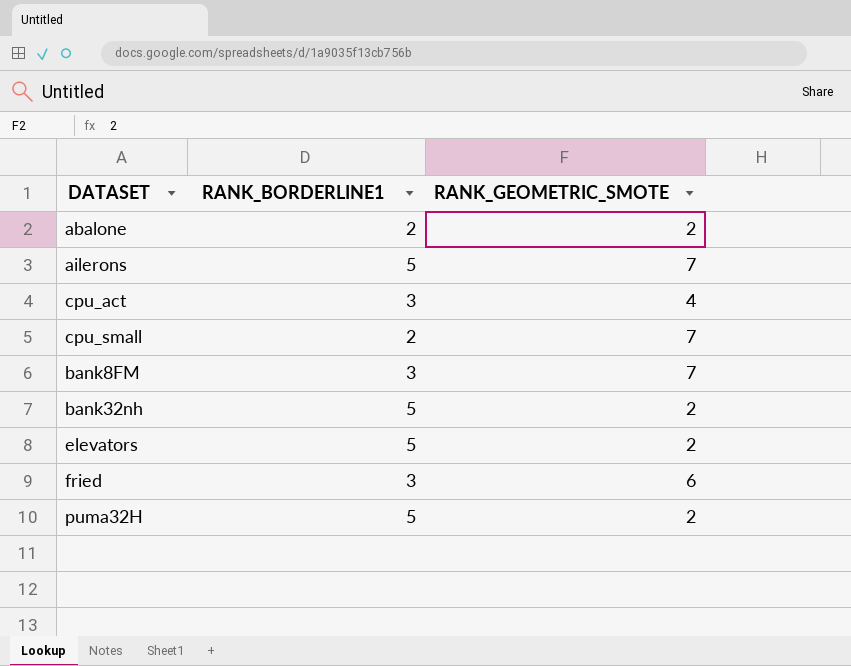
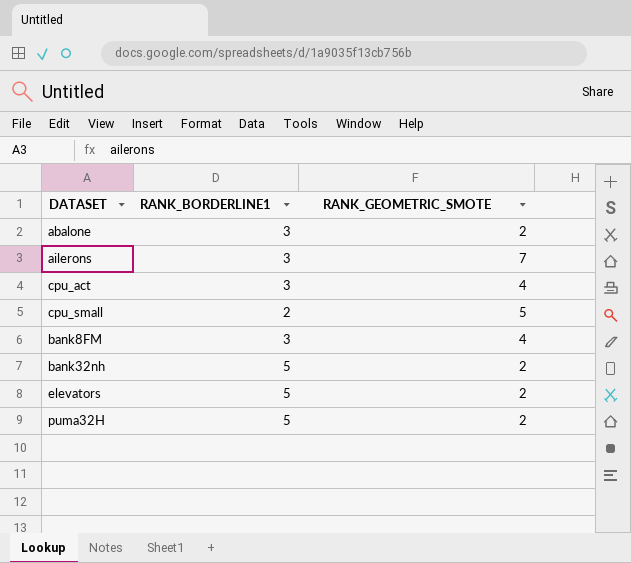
row fried: 3 | 6 -> none
abalone | RANK_BORDERLINE1: 2 -> 3
ailerons | RANK_BORDERLINE1: 5 -> 3
cpu_small | RANK_GEOMETRIC_SMOTE: 7 -> 5
bank8FM | RANK_GEOMETRIC_SMOTE: 7 -> 4

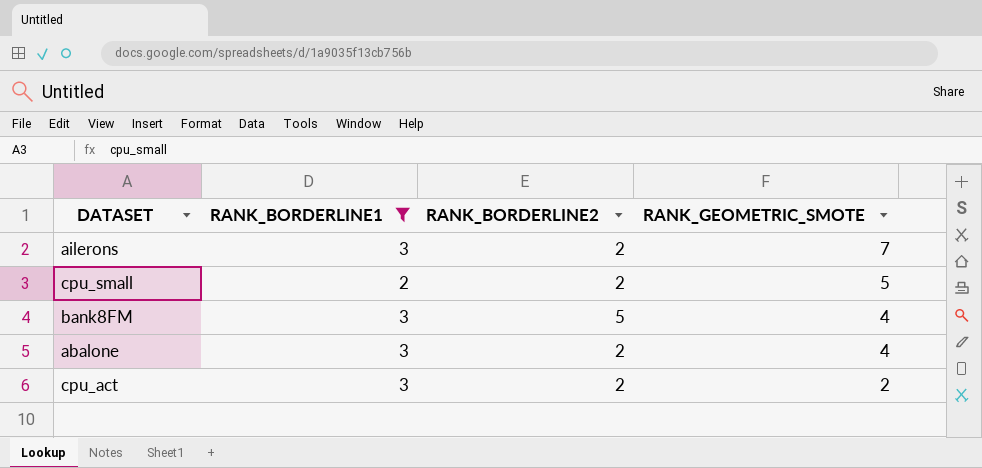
filter: none -> RANK_BORDERLINE1 != 5
row order: none -> RANK_GEOMETRIC_SMOTE descending
column RANK_BORDERLINE2 | position: none -> 3
abalone | RANK_GEOMETRIC_SMOTE: 2 -> 4
cpu_act | RANK_GEOMETRIC_SMOTE: 4 -> 2

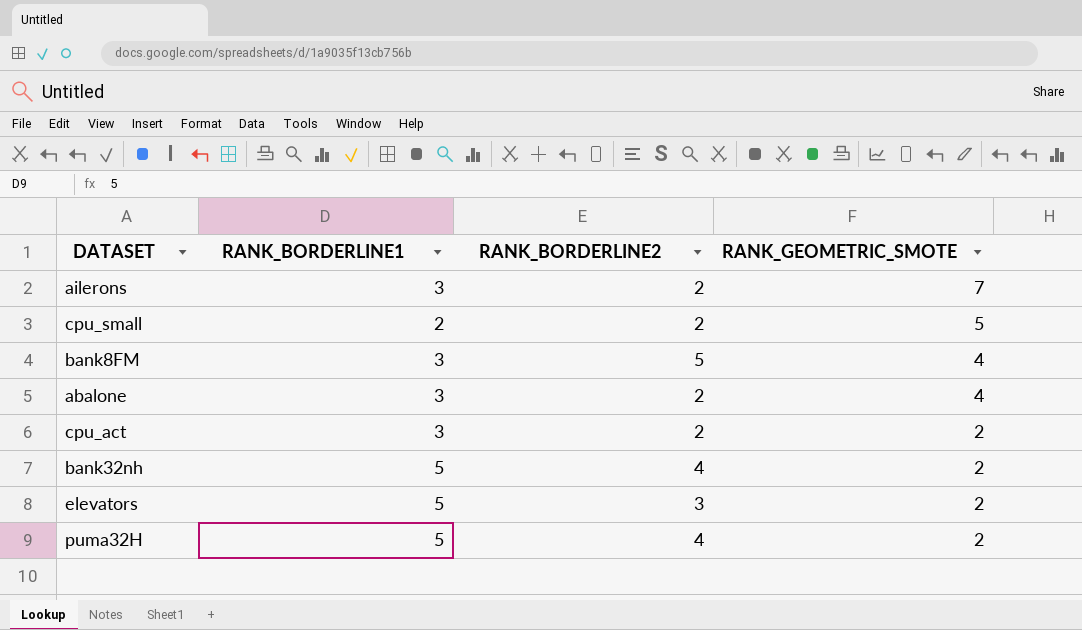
filter: RANK_BORDERLINE1 != 5 -> none

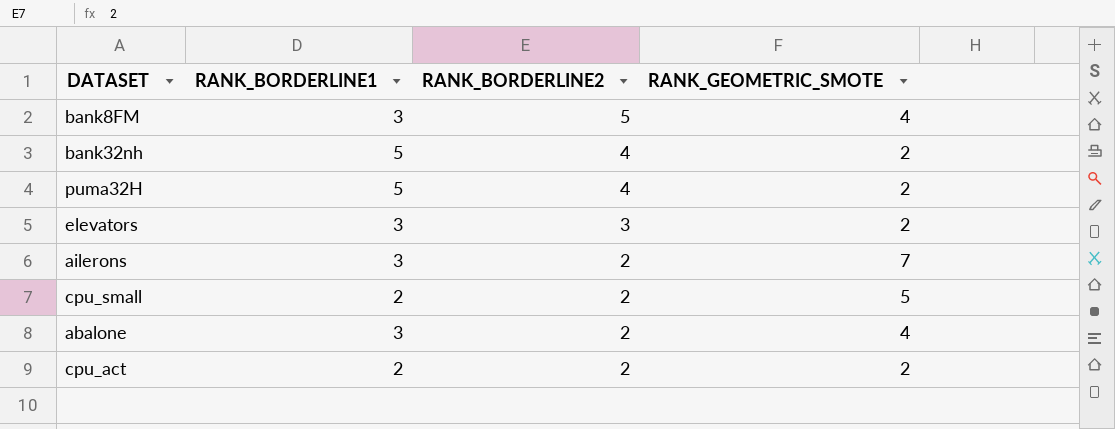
row order: RANK_GEOMETRIC_SMOTE descending -> RANK_BORDERLINE2 descending
elevators | RANK_BORDERLINE1: 5 -> 3
cpu_act | RANK_BORDERLINE1: 3 -> 2

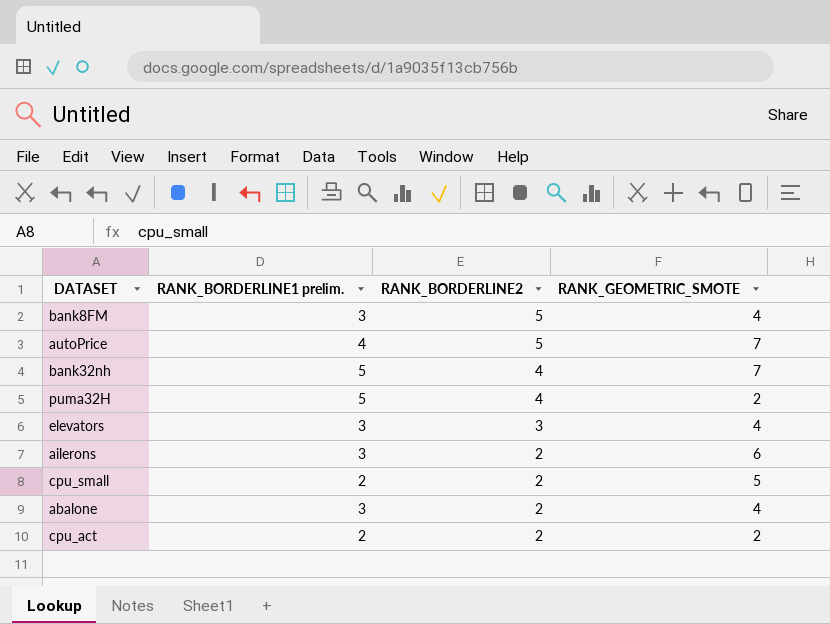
column name: RANK_BORDERLINE1 -> RANK_BORDERLINE1 prelim.
row autoPrice: none -> 4 | 5 | 7
bank32nh | RANK_GEOMETRIC_SMOTE: 2 -> 7
elevators | RANK_GEOMETRIC_SMOTE: 2 -> 4
ailerons | RANK_GEOMETRIC_SMOTE: 7 -> 6

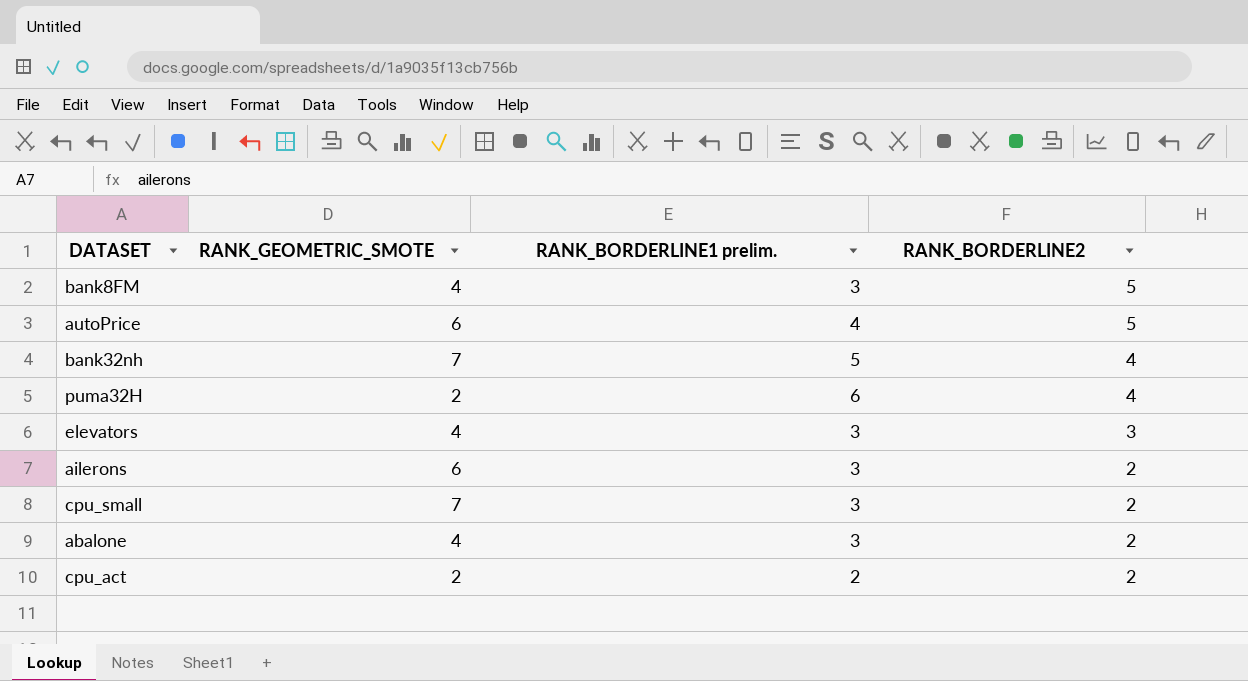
column RANK_GEOMETRIC_SMOTE | position: 4 -> 2
autoPrice | RANK_GEOMETRIC_SMOTE: 7 -> 6
puma32H | RANK_BORDERLINE1 prelim.: 5 -> 6
cpu_small | RANK_GEOMETRIC_SMOTE: 5 -> 7
cpu_small | RANK_BORDERLINE1 prelim.: 2 -> 3

